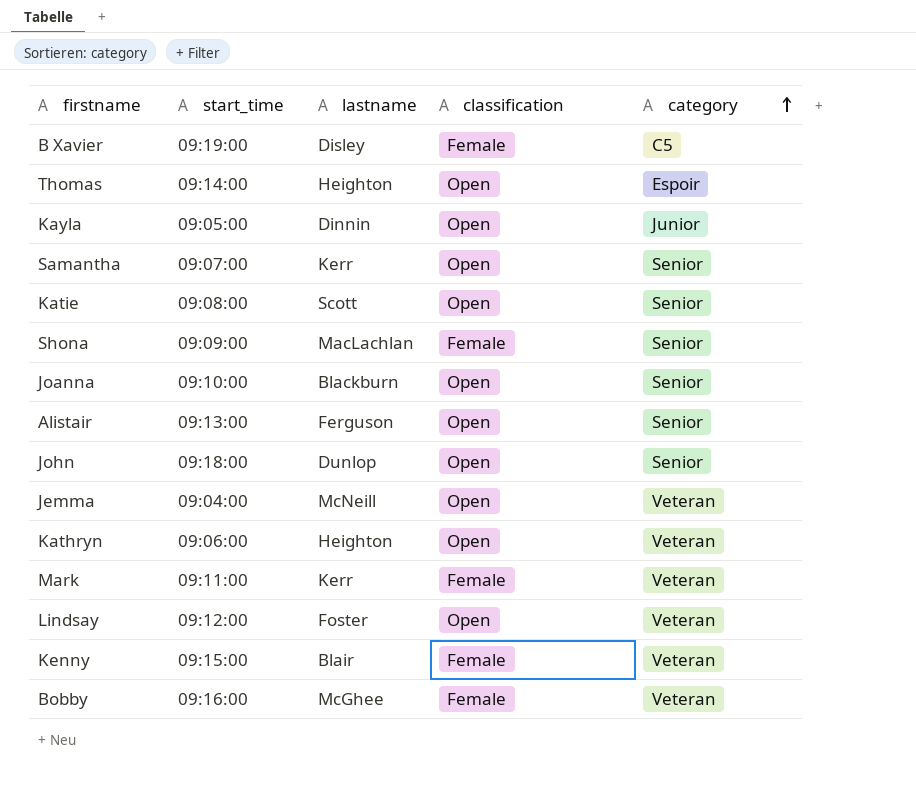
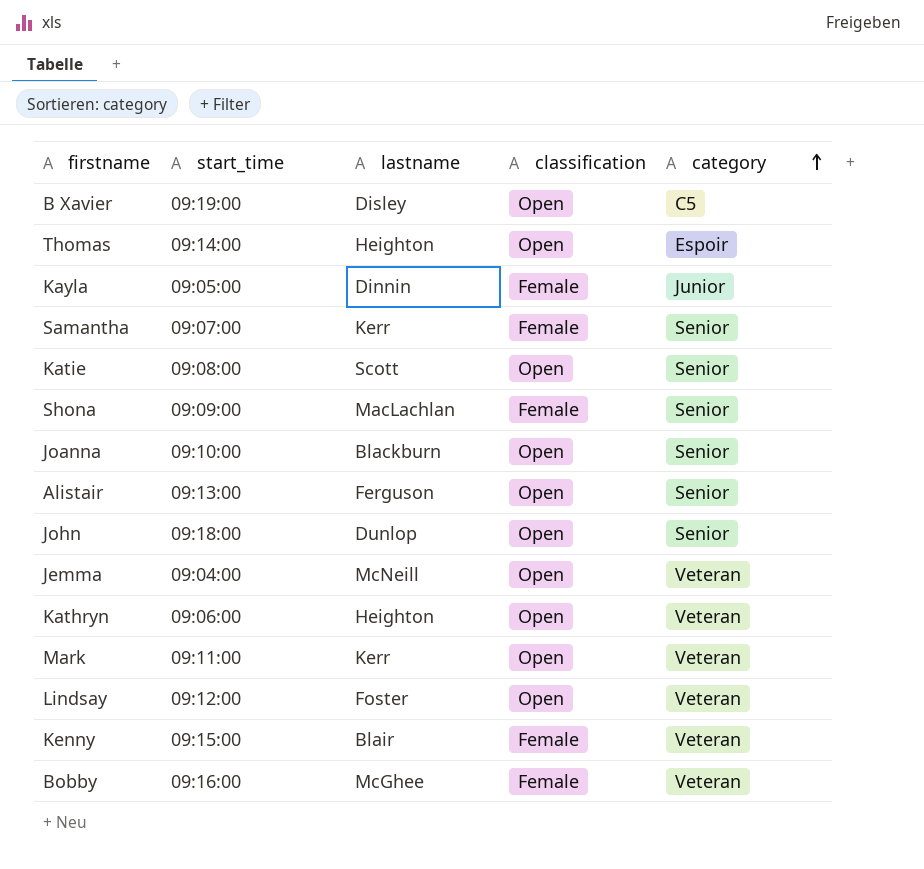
B Xavier | classification: Female -> Open
Kayla | classification: Open -> Female
Samantha | classification: Open -> Female
Mark | classification: Female -> Open

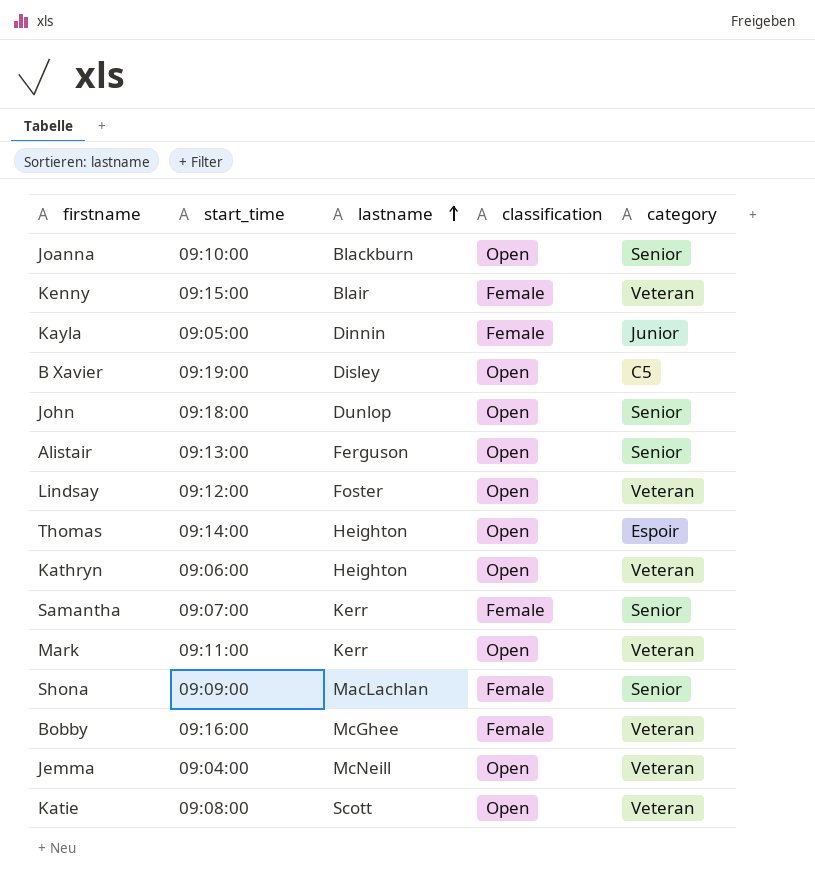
row order: category ascending -> lastname ascending
Katie | category: Senior -> Veteran

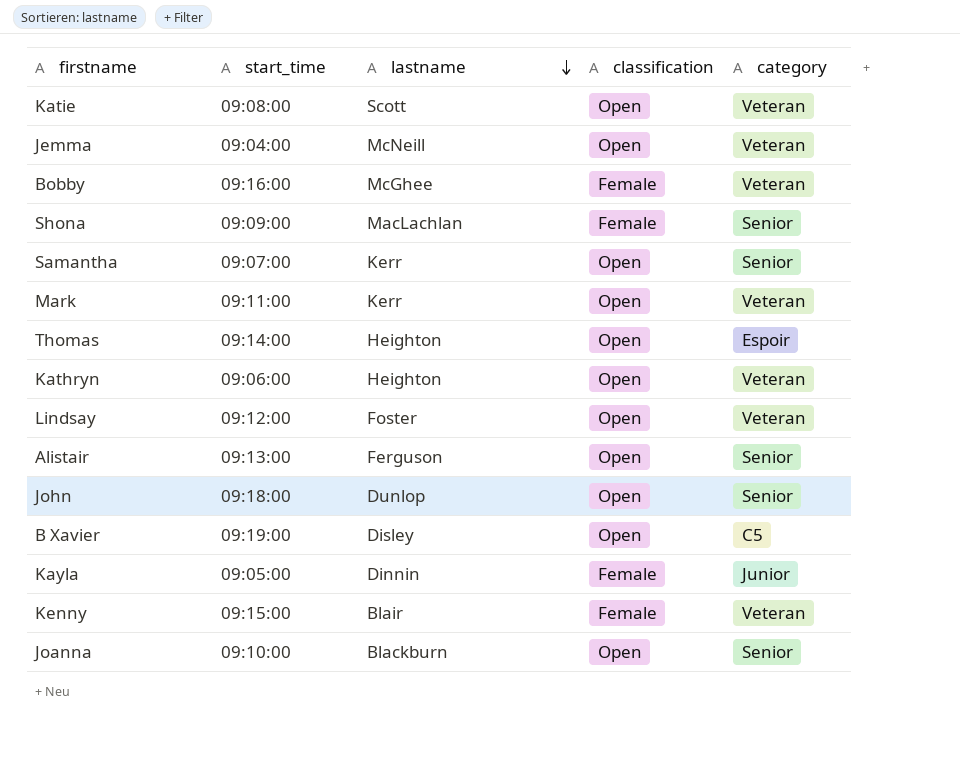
row order: lastname ascending -> lastname descending
Samantha | classification: Female -> Open

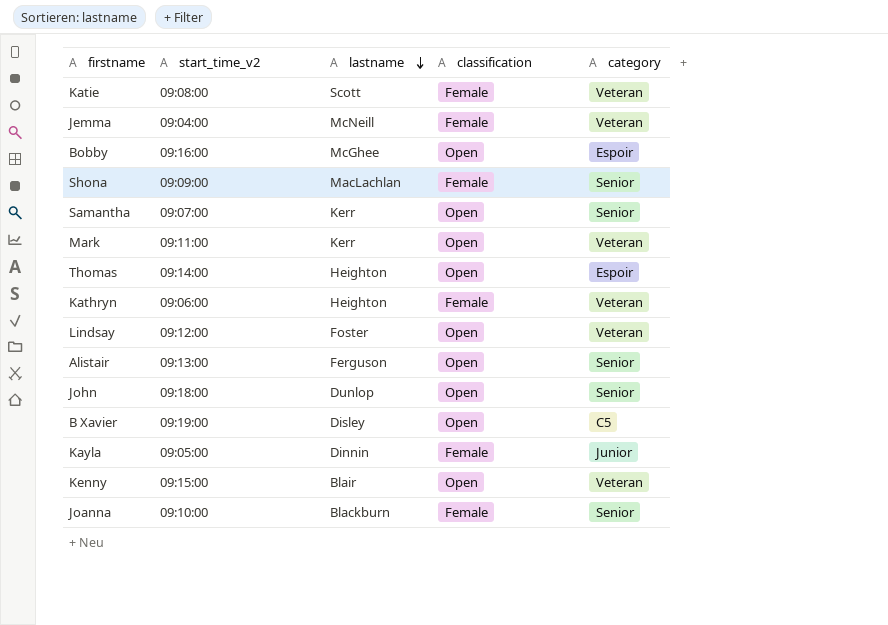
column name: start_time -> start_time_v2
Katie | classification: Open -> Female
Jemma | classification: Open -> Female
Bobby | classification: Female -> Open
Bobby | category: Veteran -> Espoir
Kathryn | classification: Open -> Female
Kenny | classification: Female -> Open
Joanna | classification: Open -> Female

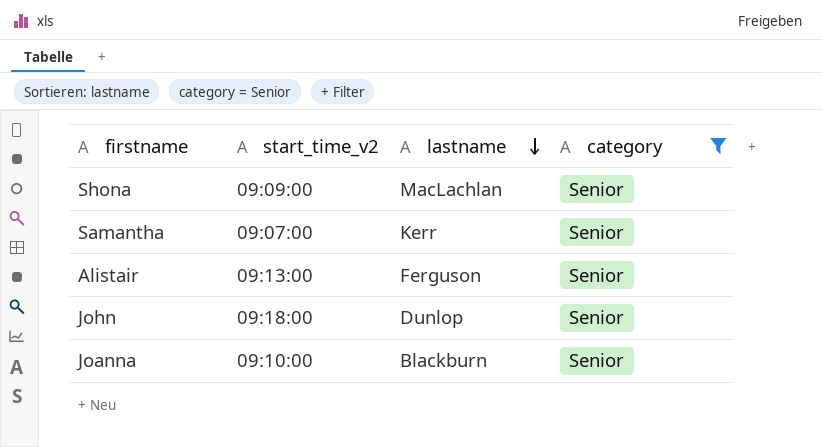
filter: none -> category = Senior
column classification | position: 4 -> none

